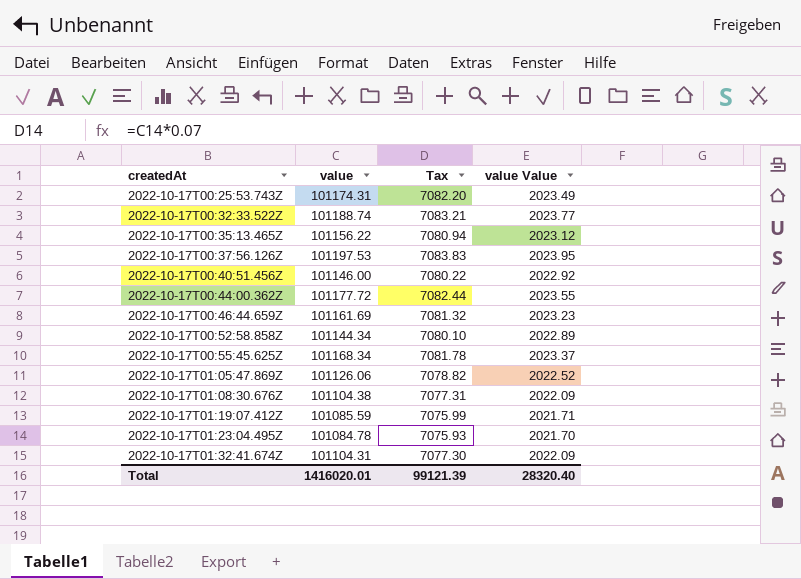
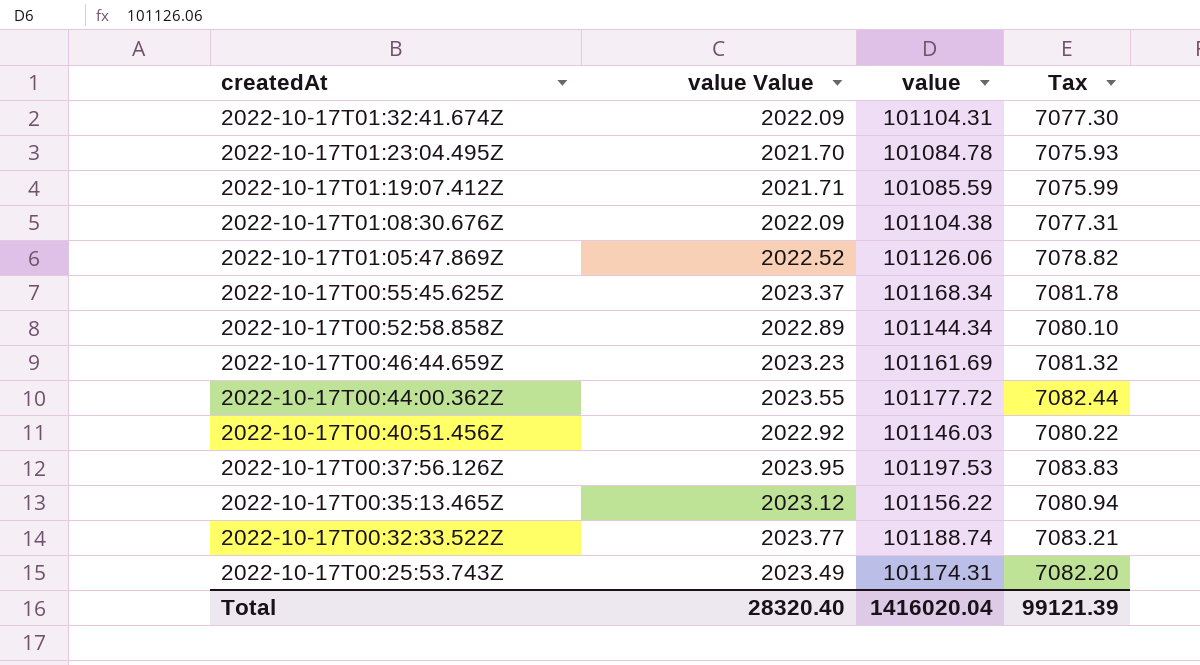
row order: createdAt ascending -> createdAt descending
column value Value | position: 4 -> 2
2022-10-17T00:40:51.456Z | value: 101146.00 -> 101146.03
Total | value: 1416020.01 -> 1416020.04

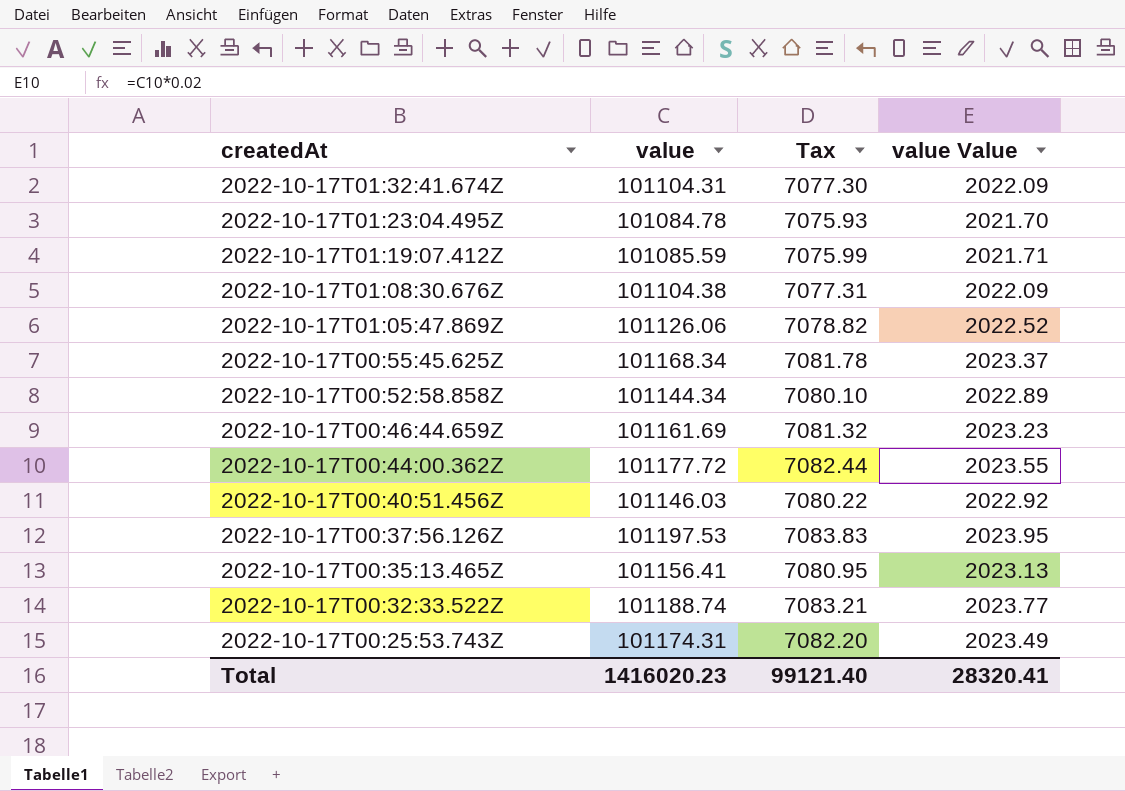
column value Value | position: 2 -> 4
2022-10-17T00:35:13.465Z | value: 101156.22 -> 101156.41
2022-10-17T00:35:13.465Z | Tax: 7080.94 -> 7080.95
2022-10-17T00:35:13.465Z | value Value: 2023.12 -> 2023.13
Total | value: 1416020.04 -> 1416020.23
Total | Tax: 99121.39 -> 99121.40
Total | value Value: 28320.40 -> 28320.41

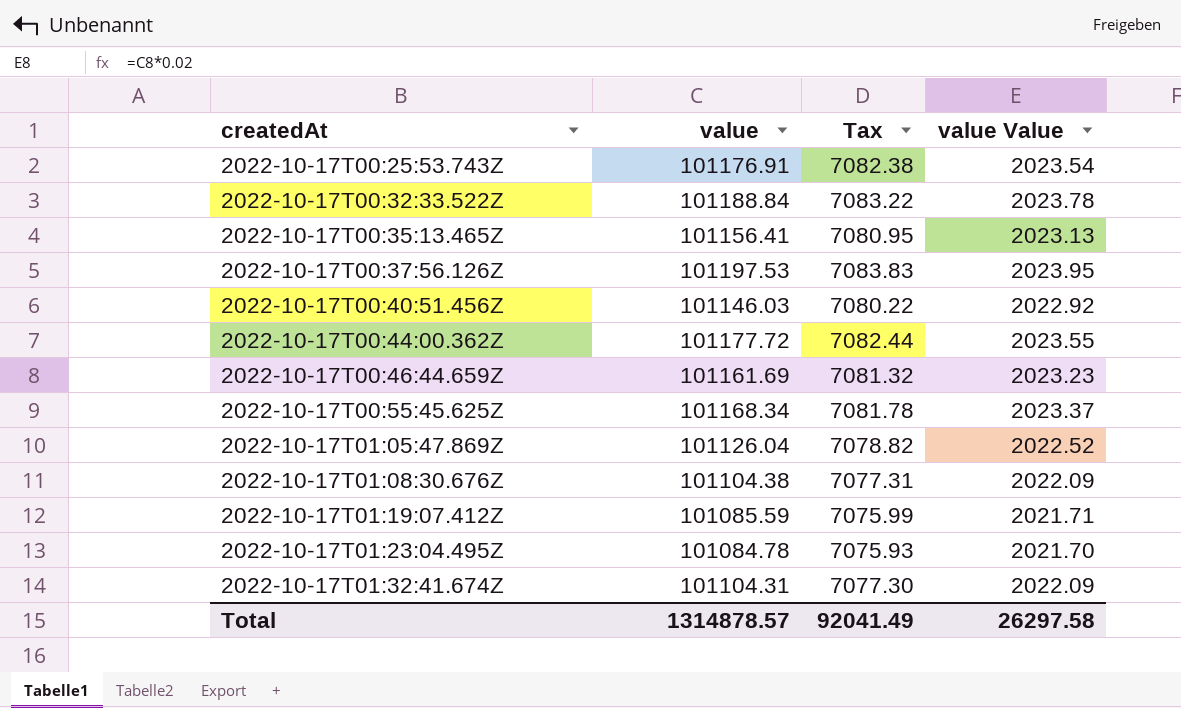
row order: createdAt descending -> createdAt ascending
row 2022-10-17T00:52:58.858Z: 101144.34 | 7080.10 | 2022.89 -> none
2022-10-17T00:25:53.743Z | value: 101174.31 -> 101176.91
2022-10-17T00:25:53.743Z | Tax: 7082.20 -> 7082.38
2022-10-17T00:25:53.743Z | value Value: 2023.49 -> 2023.54
2022-10-17T00:32:33.522Z | value: 101188.74 -> 101188.84
2022-10-17T00:32:33.522Z | Tax: 7083.21 -> 7083.22
2022-10-17T00:32:33.522Z | value Value: 2023.77 -> 2023.78
2022-10-17T01:05:47.869Z | value: 101126.06 -> 101126.04
Total | value: 1416020.23 -> 1314878.57
Total | Tax: 99121.40 -> 92041.49
Total | value Value: 28320.41 -> 26297.58

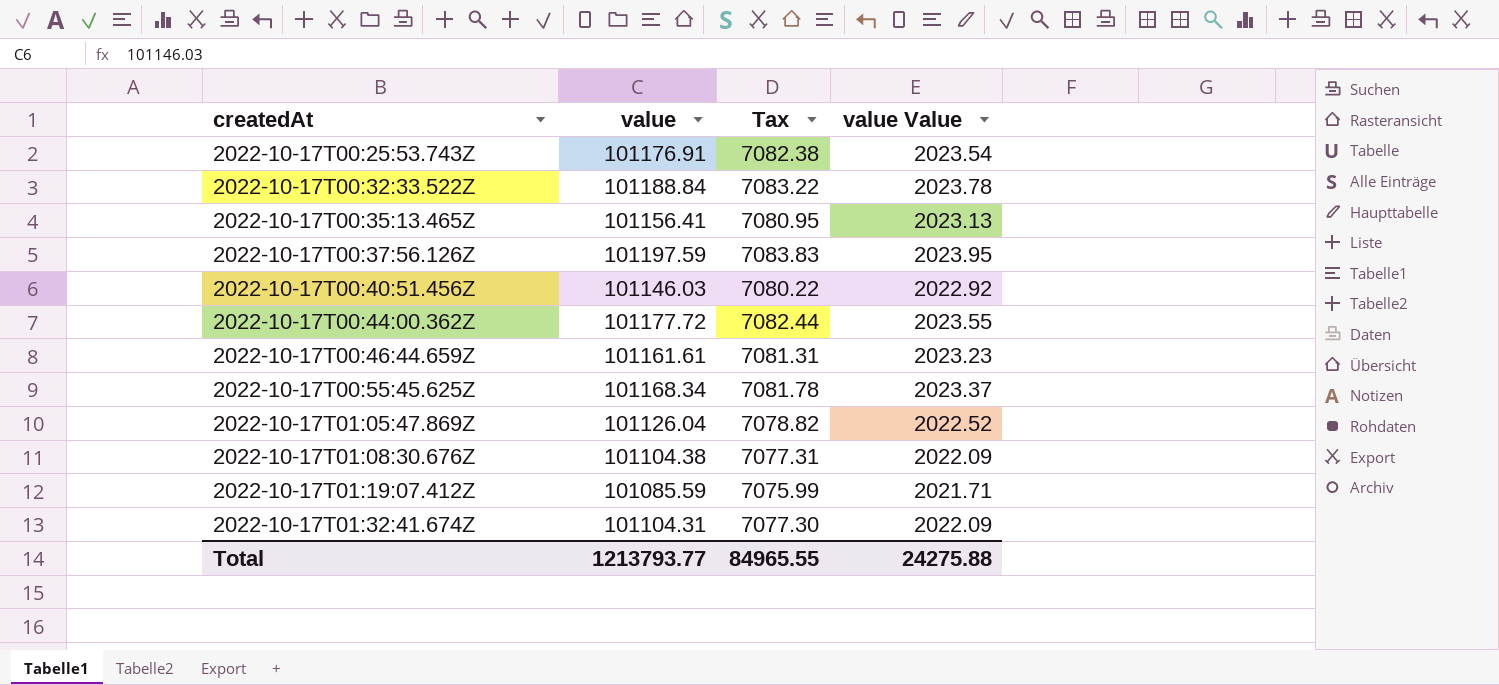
row 2022-10-17T01:23:04.495Z: 101084.78 | 7075.93 | 2021.70 -> none
2022-10-17T00:37:56.126Z | value: 101197.53 -> 101197.59
2022-10-17T00:46:44.659Z | value: 101161.69 -> 101161.61
2022-10-17T00:46:44.659Z | Tax: 7081.32 -> 7081.31
Total | value: 1314878.57 -> 1213793.77
Total | Tax: 92041.49 -> 84965.55
Total | value Value: 26297.58 -> 24275.88

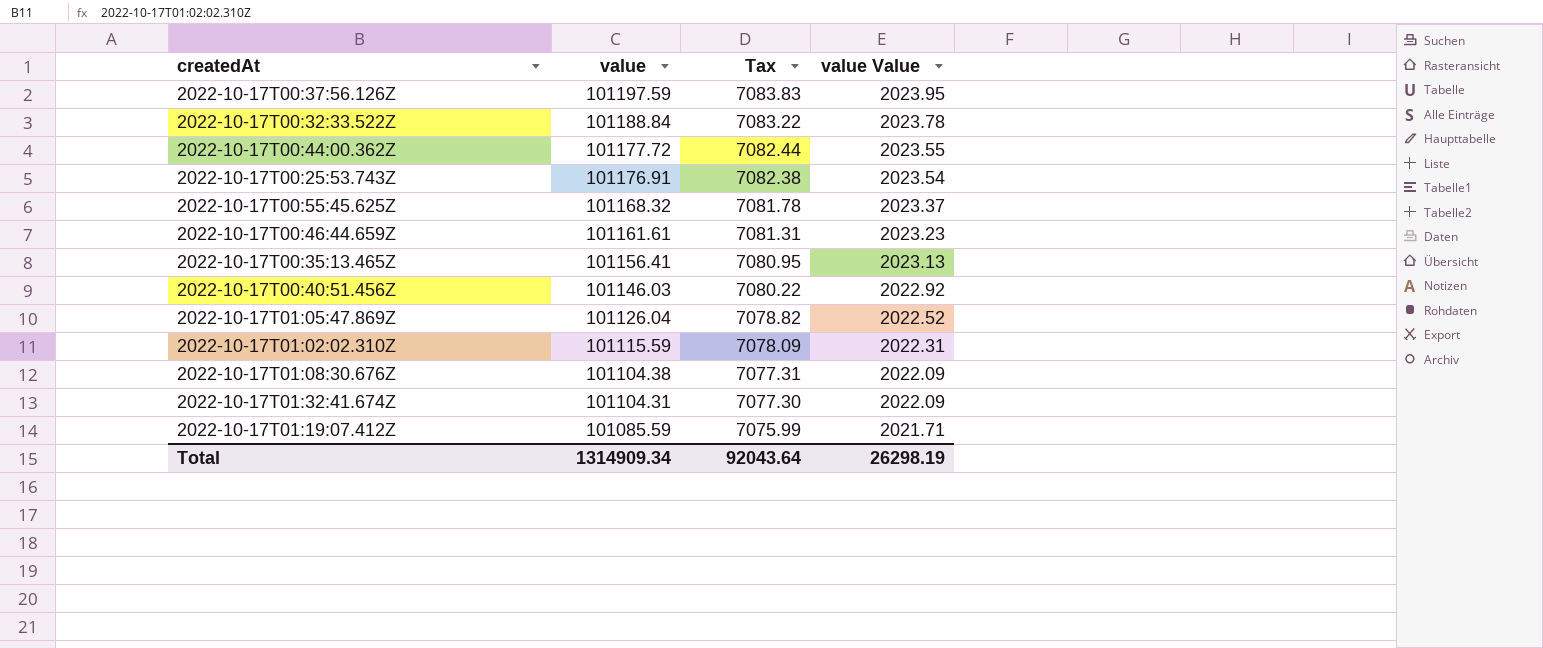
row order: createdAt ascending -> value descending
2022-10-17T00:55:45.625Z | value: 101168.34 -> 101168.32
row 2022-10-17T01:02:02.310Z: none -> 101115.59 | 7078.09 | 2022.31
Total | value: 1213793.77 -> 1314909.34
Total | Tax: 84965.55 -> 92043.64
Total | value Value: 24275.88 -> 26298.19

